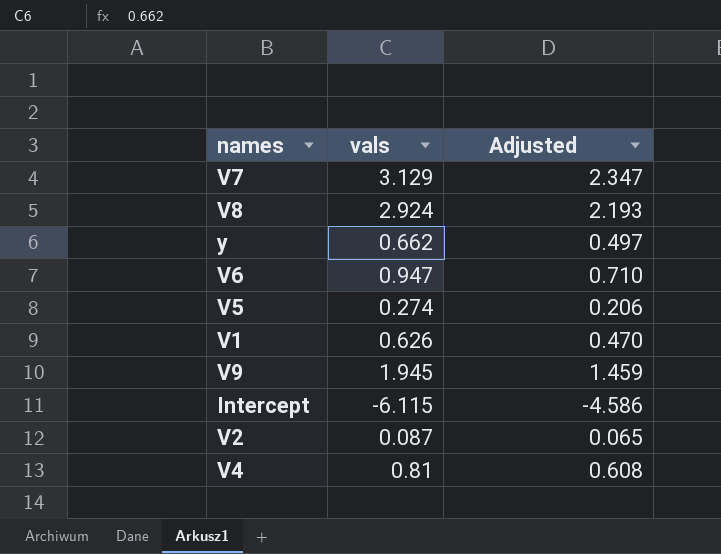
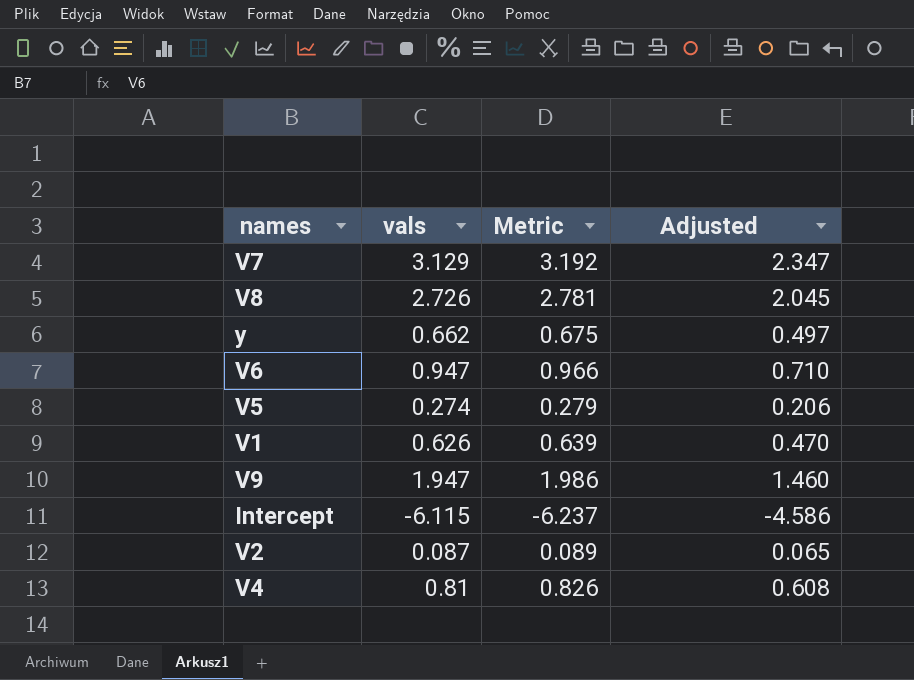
column Metric | formula: none -> [vals] * 1.02
V8 | vals: 2.924 -> 2.726
V8 | Adjusted: 2.193 -> 2.045
V9 | vals: 1.945 -> 1.947
V9 | Adjusted: 1.459 -> 1.460

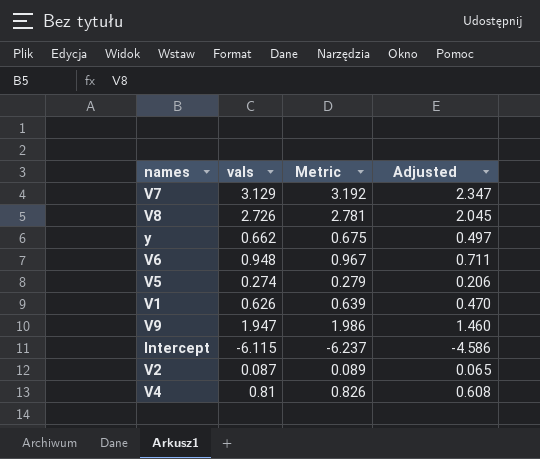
V6 | vals: 0.947 -> 0.948
V6 | Metric: 0.966 -> 0.967
V6 | Adjusted: 0.710 -> 0.711

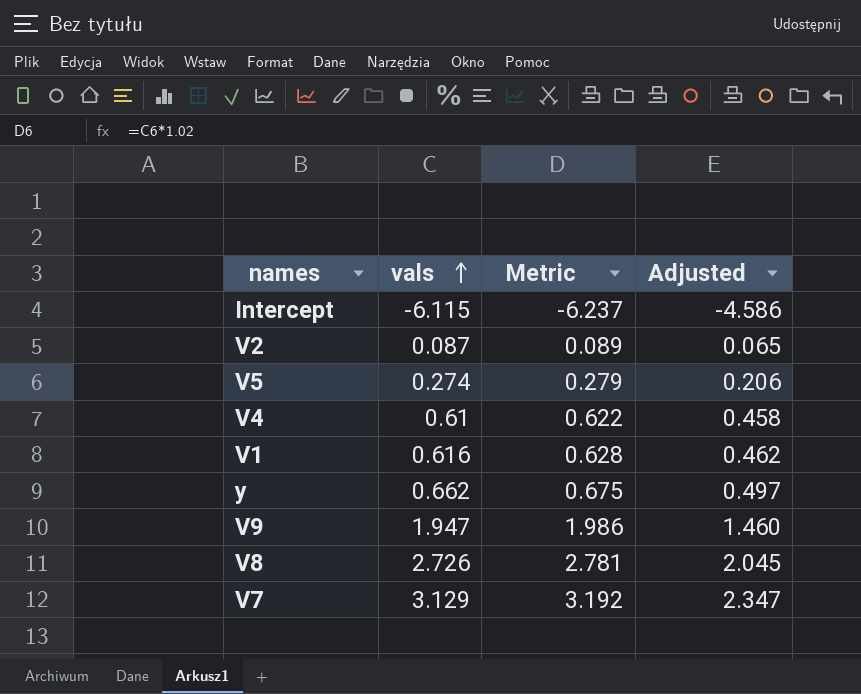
row order: none -> vals ascending
row V6: 0.948 | 0.967 | 0.711 -> none
V4 | vals: 0.81 -> 0.61
V4 | Metric: 0.826 -> 0.622
V4 | Adjusted: 0.608 -> 0.458
V1 | vals: 0.626 -> 0.616
V1 | Metric: 0.639 -> 0.628
V1 | Adjusted: 0.470 -> 0.462

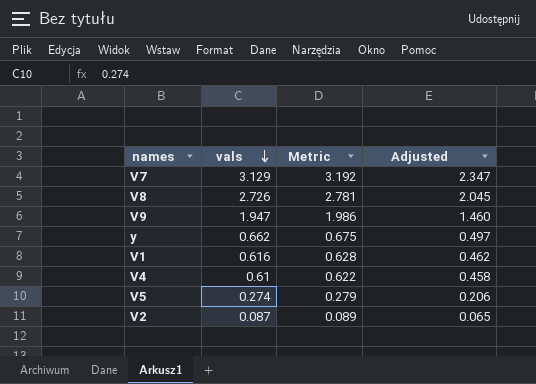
row order: vals ascending -> vals descending
row Intercept: -6.115 | -6.237 | -4.586 -> none

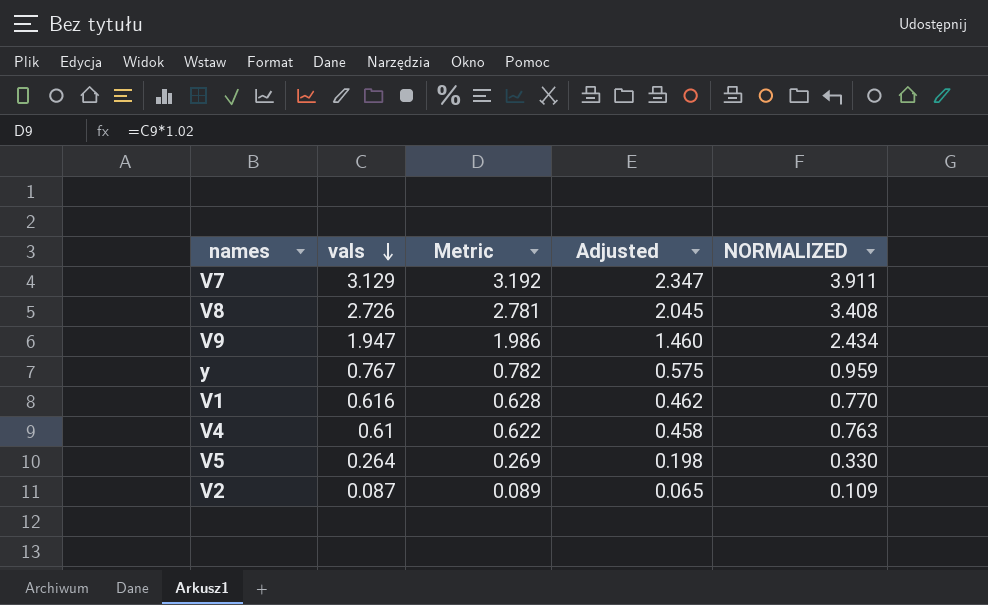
column NORMALIZED | formula: none -> [vals] * 1.25
y | vals: 0.662 -> 0.767
y | Metric: 0.675 -> 0.782
y | Adjusted: 0.497 -> 0.575
V5 | vals: 0.274 -> 0.264
V5 | Metric: 0.279 -> 0.269
V5 | Adjusted: 0.206 -> 0.198

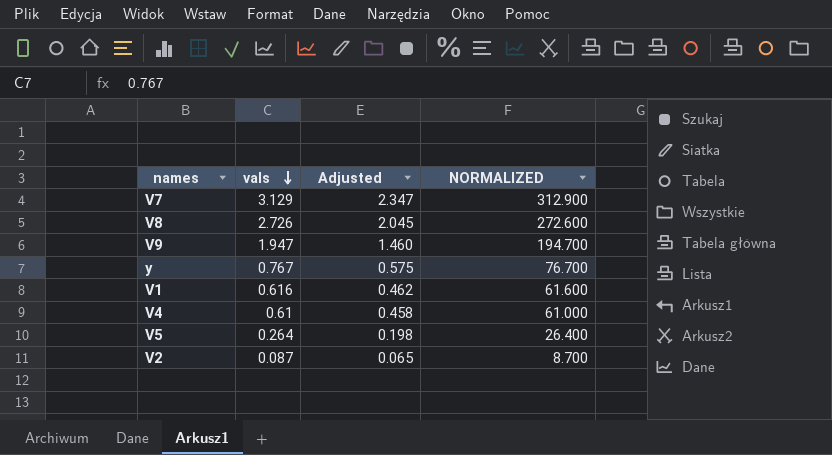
column Metric | formula: [vals] * 1.02 -> none
column NORMALIZED | formula: [vals] * 1.25 -> [vals] * 100

